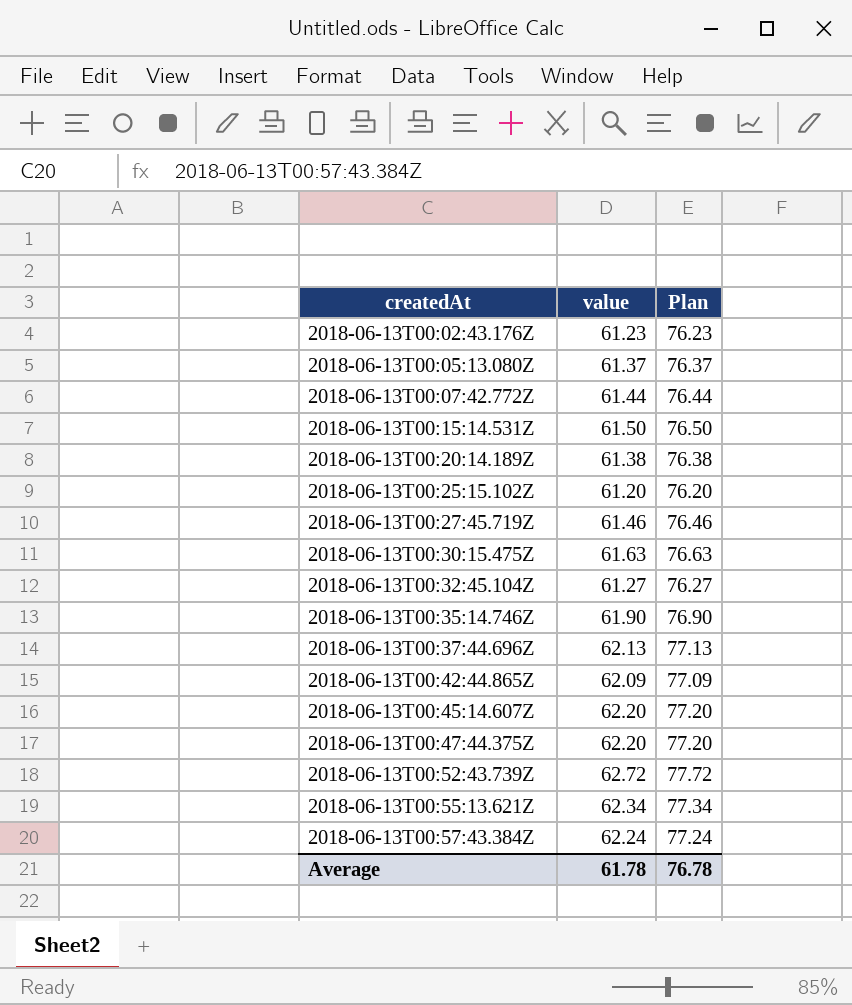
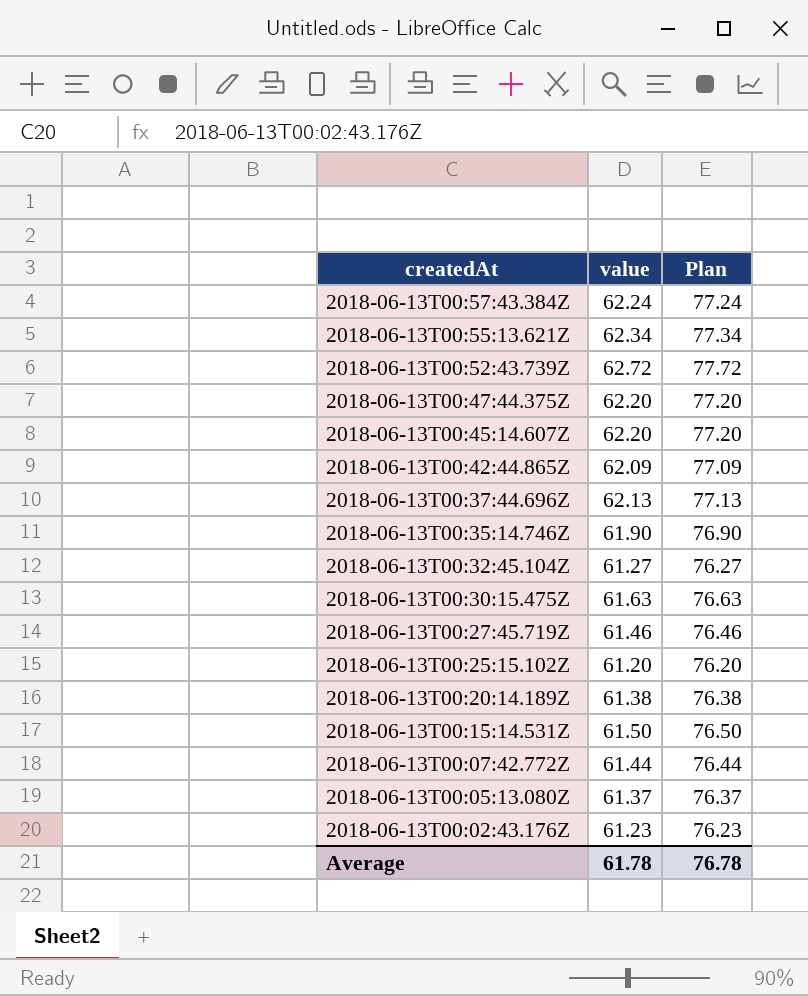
row order: createdAt ascending -> createdAt descending

